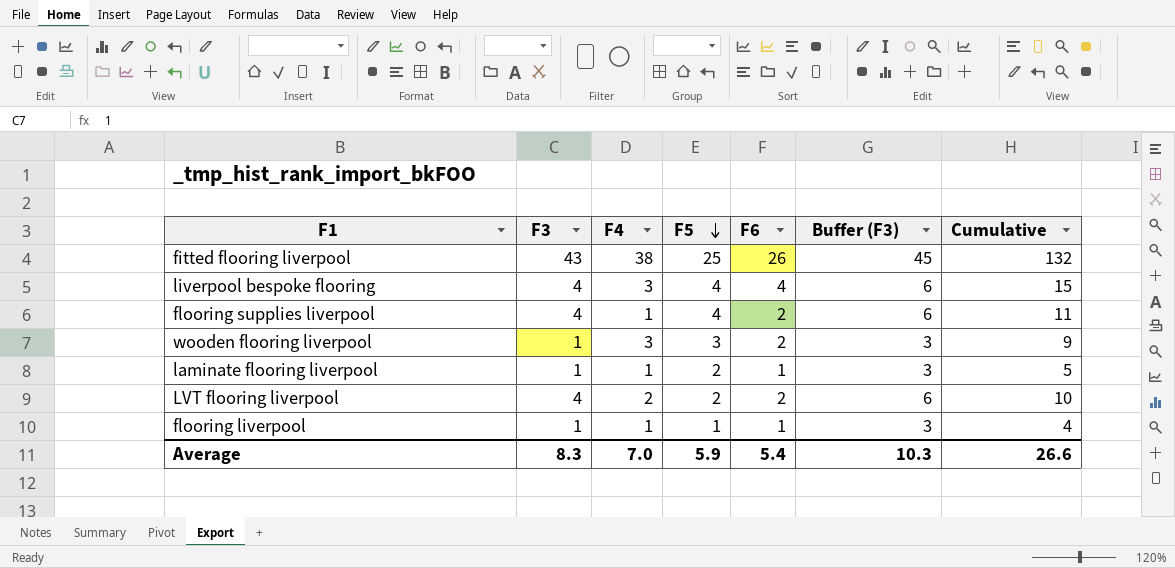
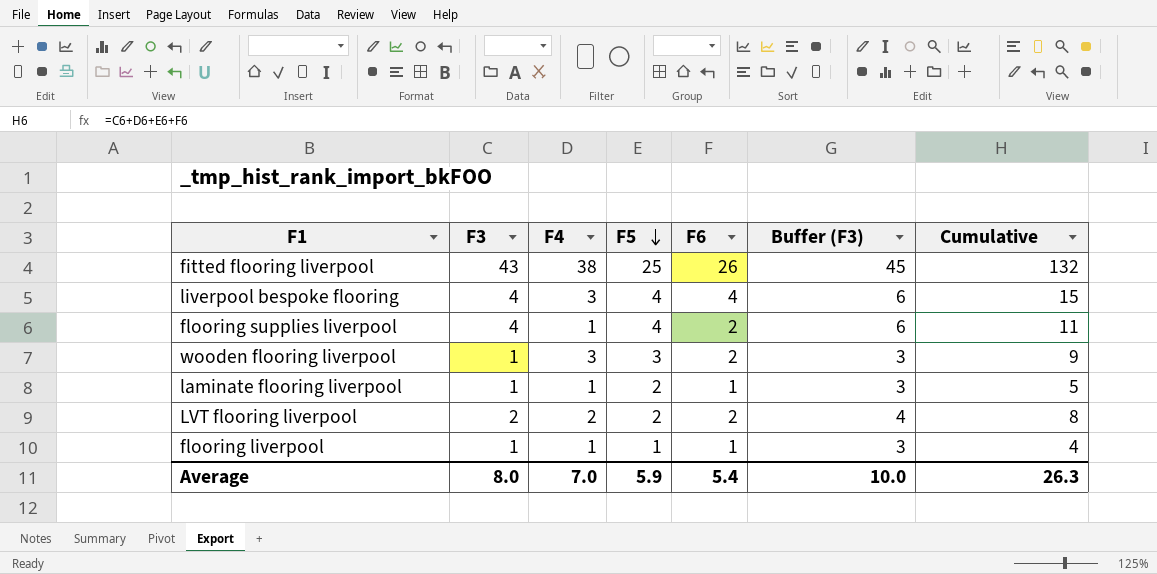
LVT flooring liverpool | F3: 4 -> 2
LVT flooring liverpool | Buffer (F3): 6 -> 4
LVT flooring liverpool | Cumulative: 10 -> 8
Average | F3: 8.3 -> 8.0
Average | Buffer (F3): 10.3 -> 10.0
Average | Cumulative: 26.6 -> 26.3

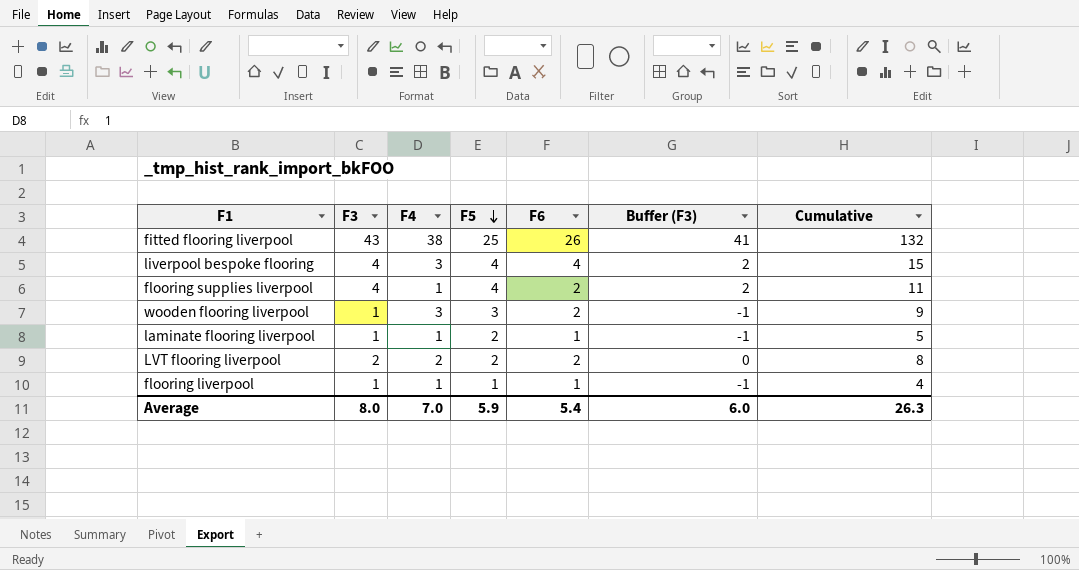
column Buffer (F3) | formula: [F3] + 2 -> [F3] - 2
Average | Buffer (F3): 10.0 -> 6.0

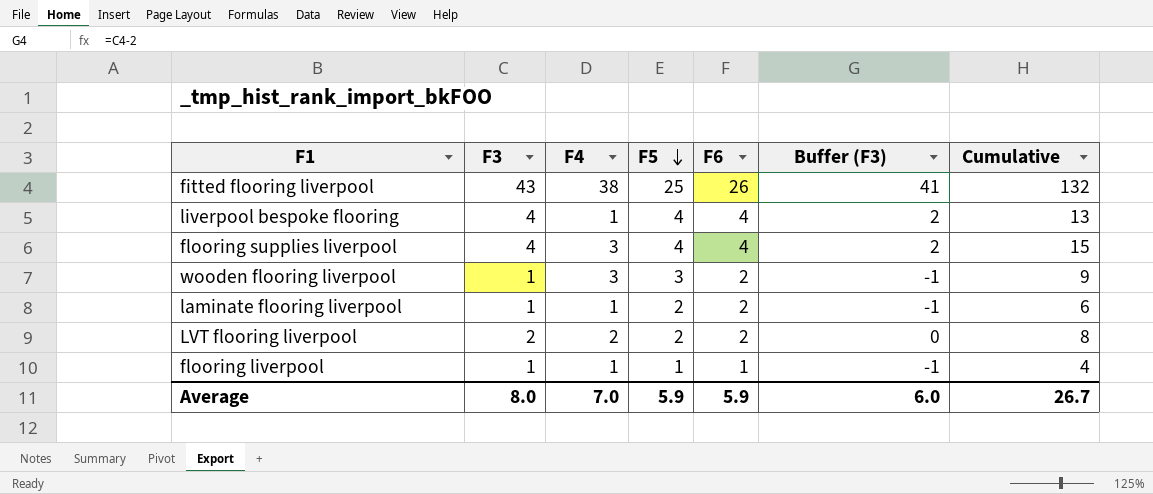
liverpool bespoke flooring | F4: 3 -> 1
liverpool bespoke flooring | Cumulative: 15 -> 13
flooring supplies liverpool | F4: 1 -> 3
flooring supplies liverpool | F6: 2 -> 4
flooring supplies liverpool | Cumulative: 11 -> 15
laminate flooring liverpool | F6: 1 -> 2
laminate flooring liverpool | Cumulative: 5 -> 6
Average | F6: 5.4 -> 5.9
Average | Cumulative: 26.3 -> 26.7

